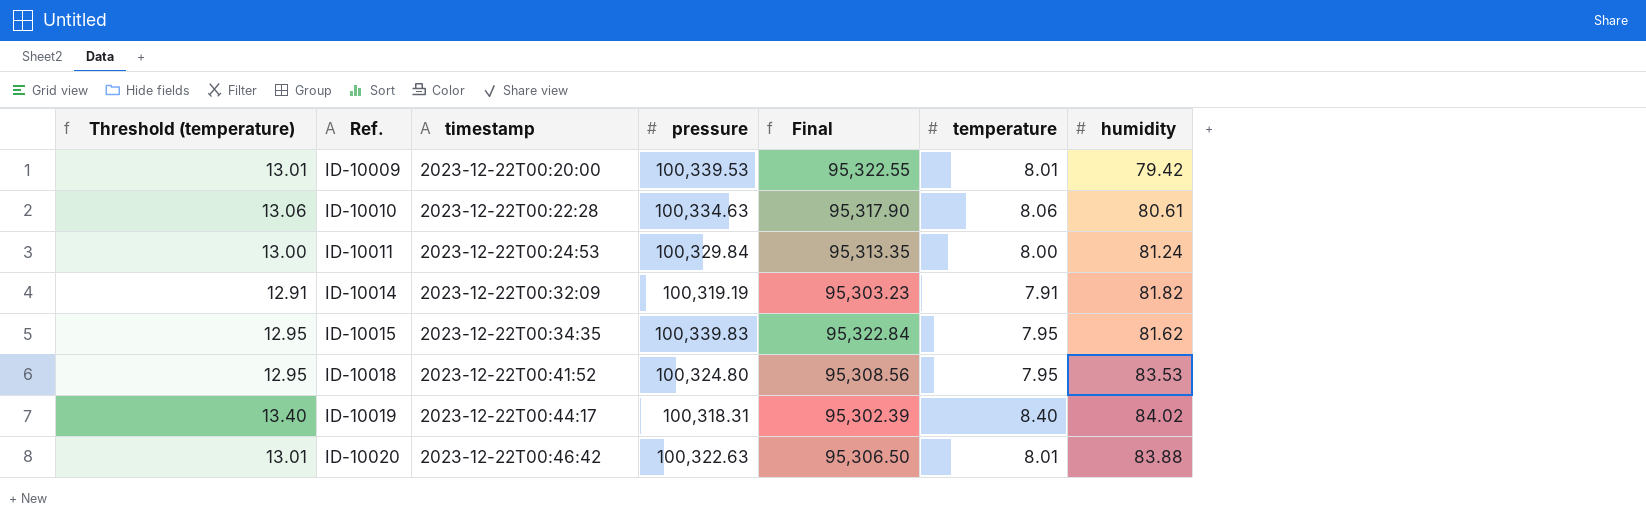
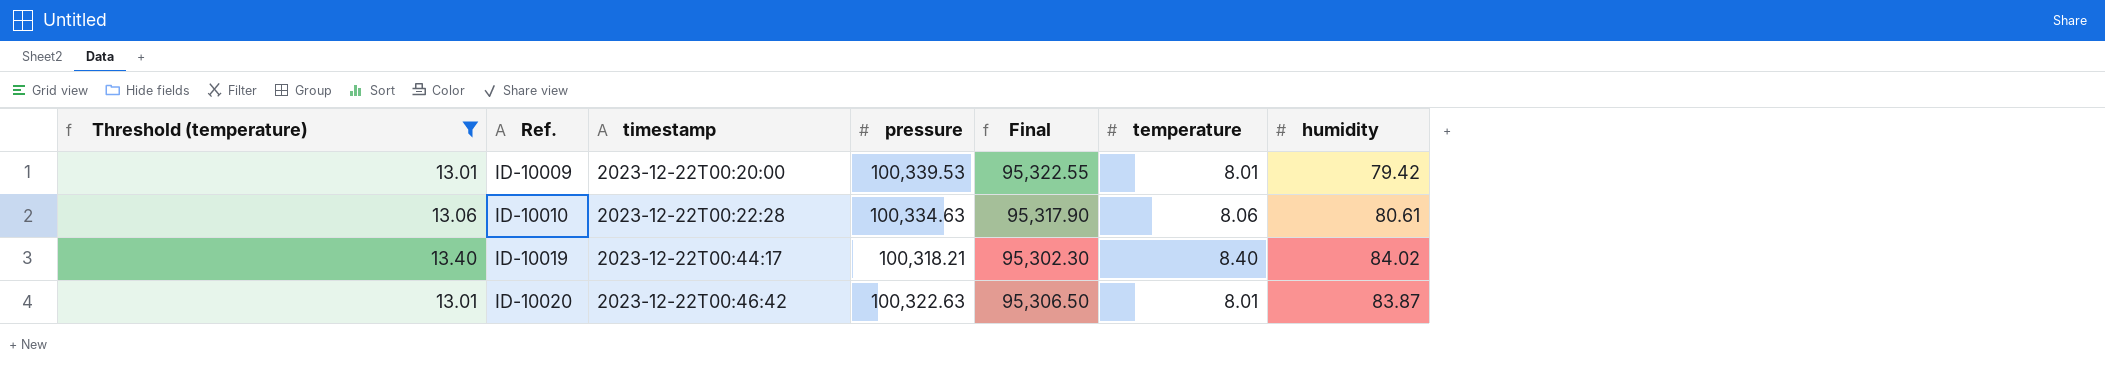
filter: none -> Threshold (temperature) >= 13.01
ID-10019 | pressure: 100,318.31 -> 100,318.21
ID-10019 | Final: 95,302.39 -> 95,302.30
ID-10020 | humidity: 83.88 -> 83.87

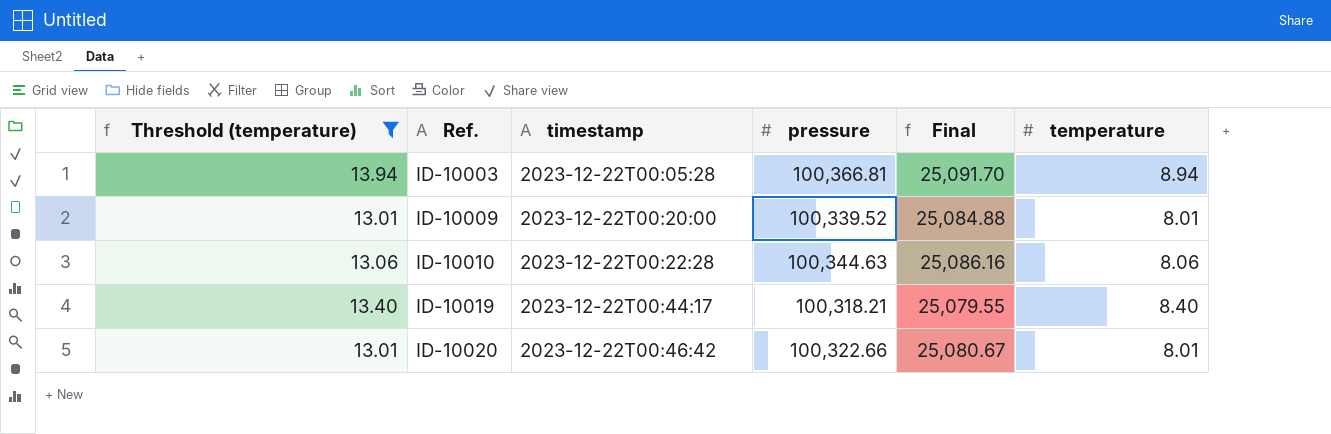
column humidity | position: 7 -> none
column Final | formula: [pressure] * 0.95 -> [pressure] * 0.25
row ID-10003: none -> 13.94 | 2023-12-22T00:05:28 | 100,366.81 | 25,091.70 | 8.94
ID-10009 | pressure: 100,339.53 -> 100,339.52
ID-10010 | pressure: 100,334.63 -> 100,344.63
ID-10020 | pressure: 100,322.63 -> 100,322.66

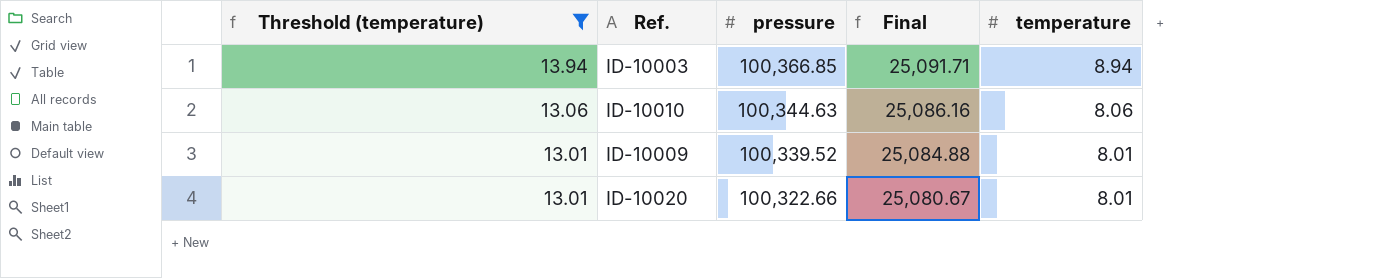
row order: Ref. ascending -> Threshold (temperature) descending
column timestamp | position: 3 -> none
row ID-10019: 13.40 | 2023-12-22T00:44:17 | 100,318.21 | 25,079.55 | 8.40 -> none
ID-10003 | pressure: 100,366.81 -> 100,366.85
ID-10003 | Final: 25,091.70 -> 25,091.71

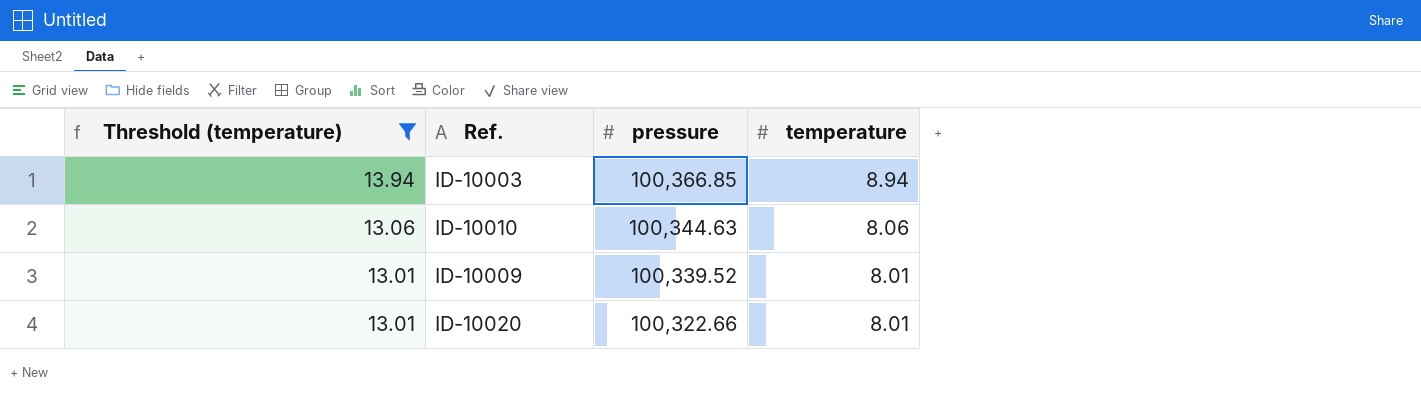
column Final | formula: [pressure] * 0.25 -> none

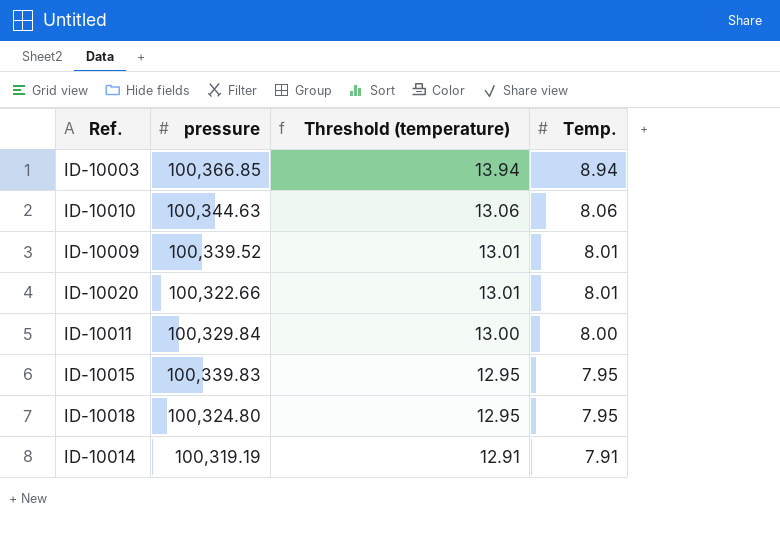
filter: Threshold (temperature) >= 13.01 -> none
column Threshold (temperature) | position: 1 -> 3
column name: temperature -> Temp.

